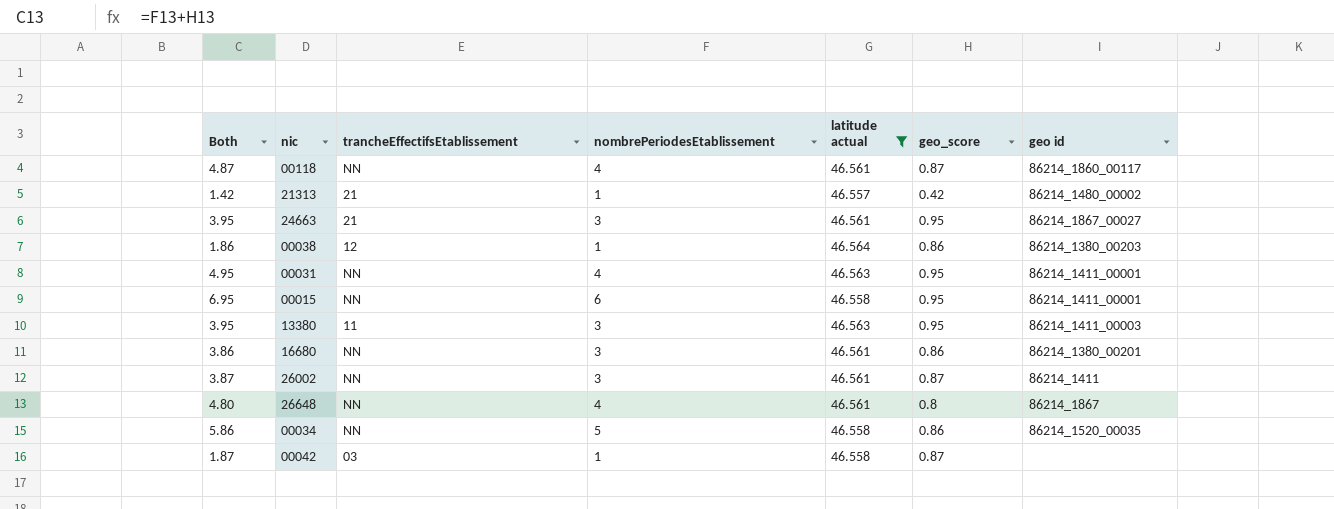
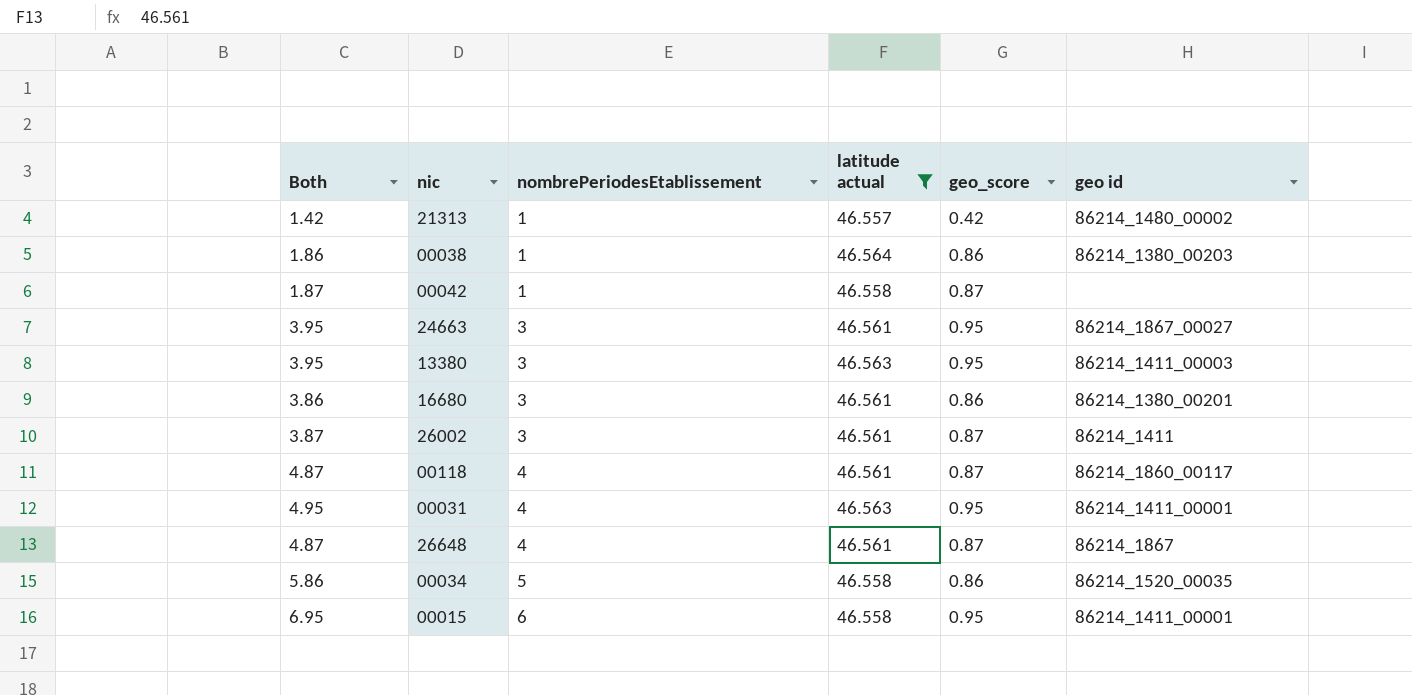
row order: none -> nombrePeriodesEtablissement ascending
column trancheEffectifsEtablissement | position: 3 -> none
26648 | Both: 4.80 -> 4.87
26648 | geo_score: 0.8 -> 0.87

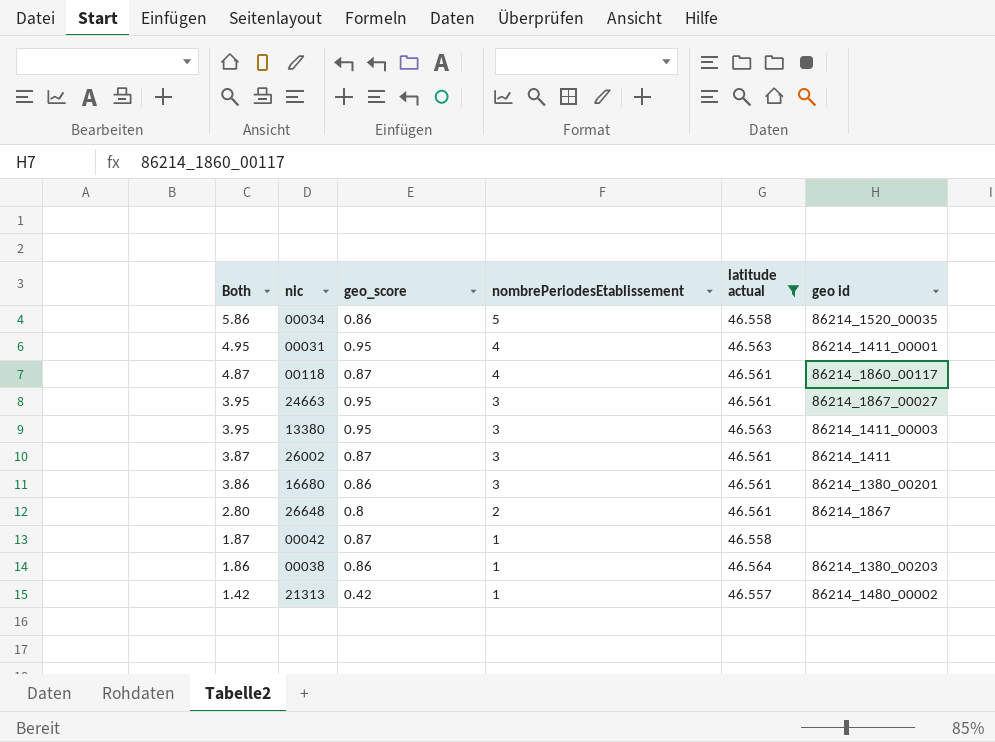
row order: nombrePeriodesEtablissement ascending -> Both descending
column geo_score | position: 5 -> 3
row 00015: 6.95 | 6 | 46.558 | 0.95 | 86214_1411_00001 -> none
26648 | Both: 4.87 -> 2.80
26648 | geo_score: 0.87 -> 0.8
26648 | nombrePeriodesEtablissement: 4 -> 2

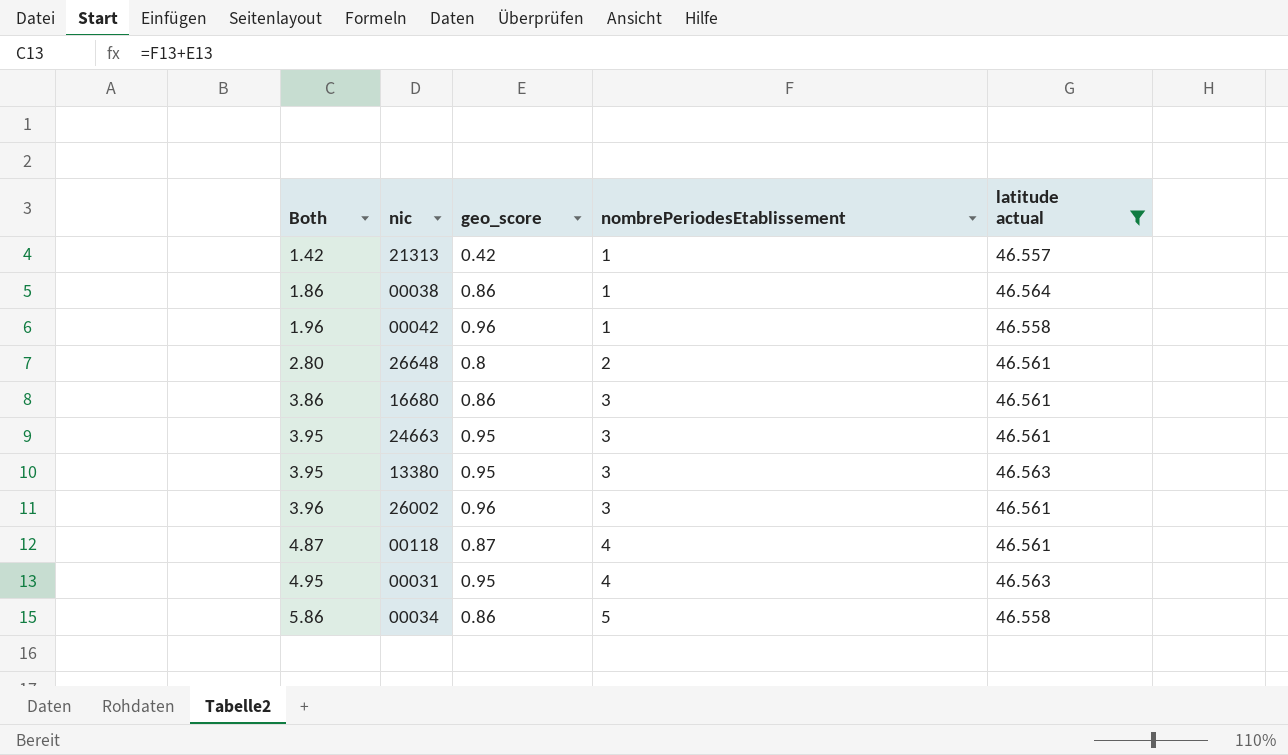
row order: Both descending -> Both ascending
column geo id | position: 6 -> none
00042 | Both: 1.87 -> 1.96
00042 | geo_score: 0.87 -> 0.96
26002 | Both: 3.87 -> 3.96
26002 | geo_score: 0.87 -> 0.96

